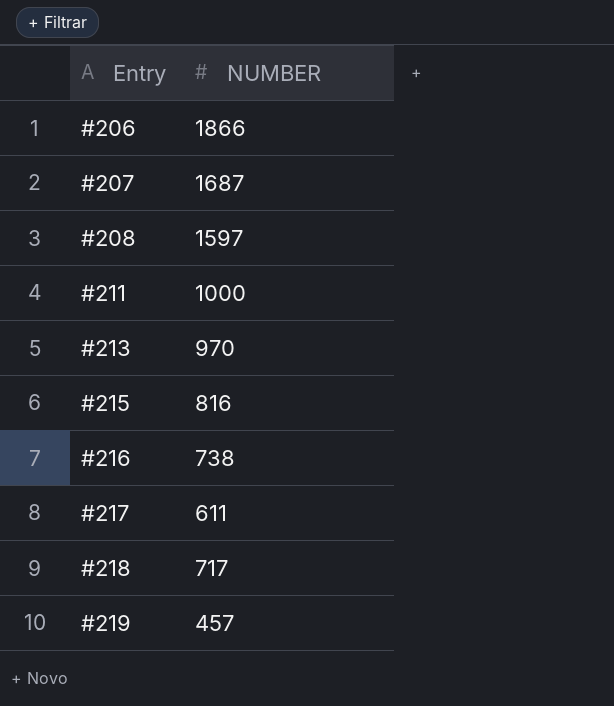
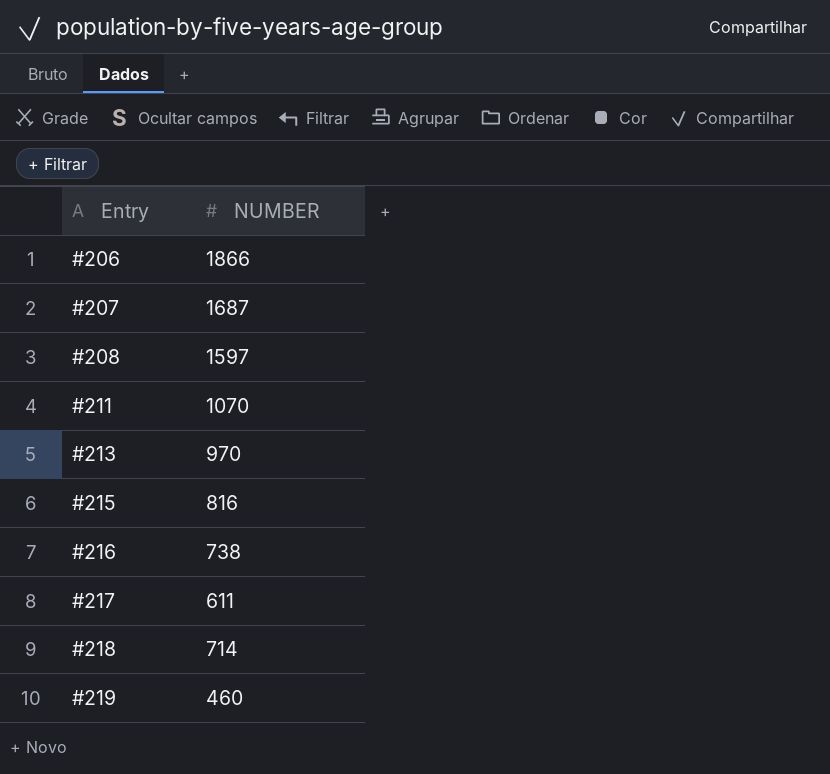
#211 | NUMBER: 1000 -> 1070
#218 | NUMBER: 717 -> 714
#219 | NUMBER: 457 -> 460

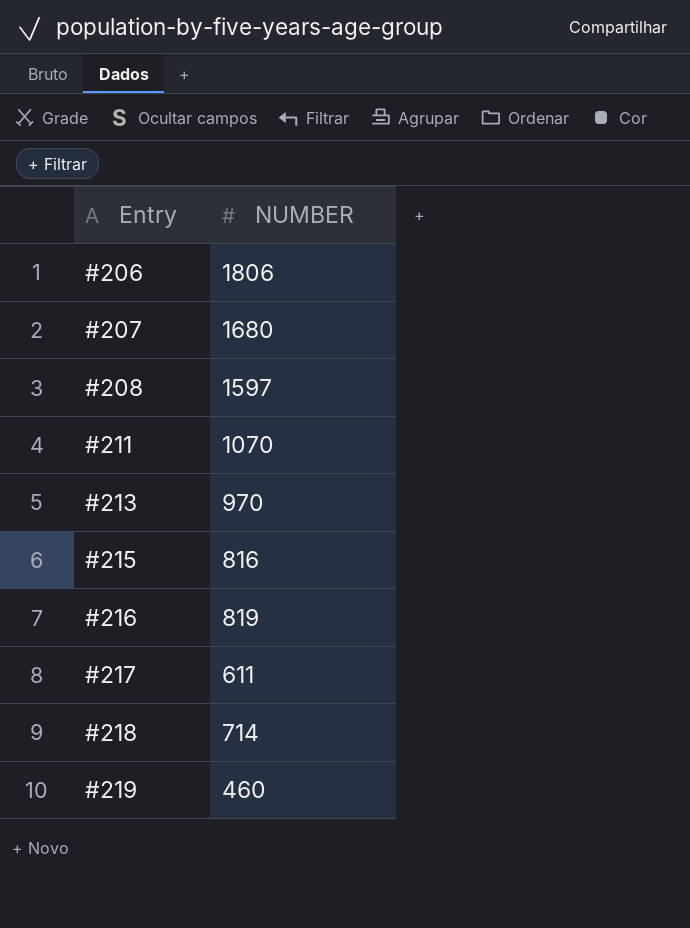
#206 | NUMBER: 1866 -> 1806
#207 | NUMBER: 1687 -> 1680
#216 | NUMBER: 738 -> 819

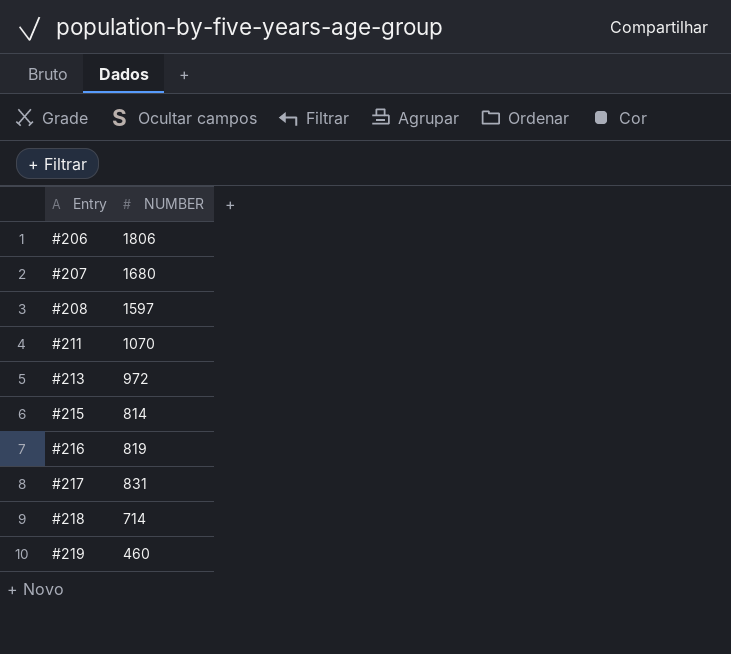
#213 | NUMBER: 970 -> 972
#215 | NUMBER: 816 -> 814
#217 | NUMBER: 611 -> 831

